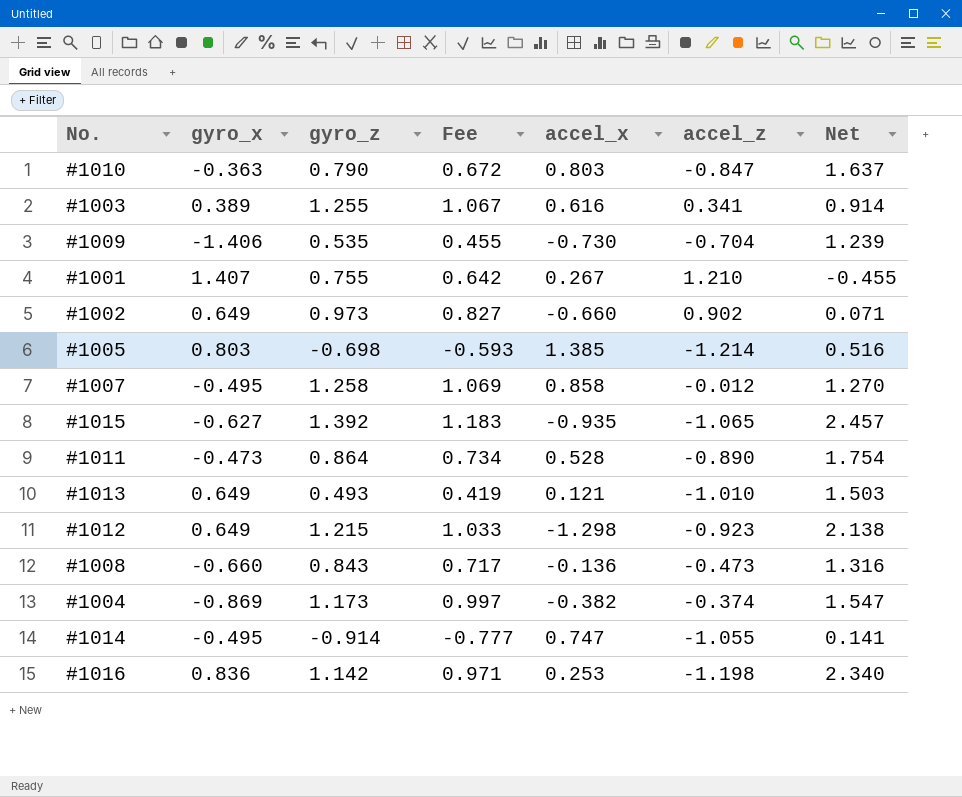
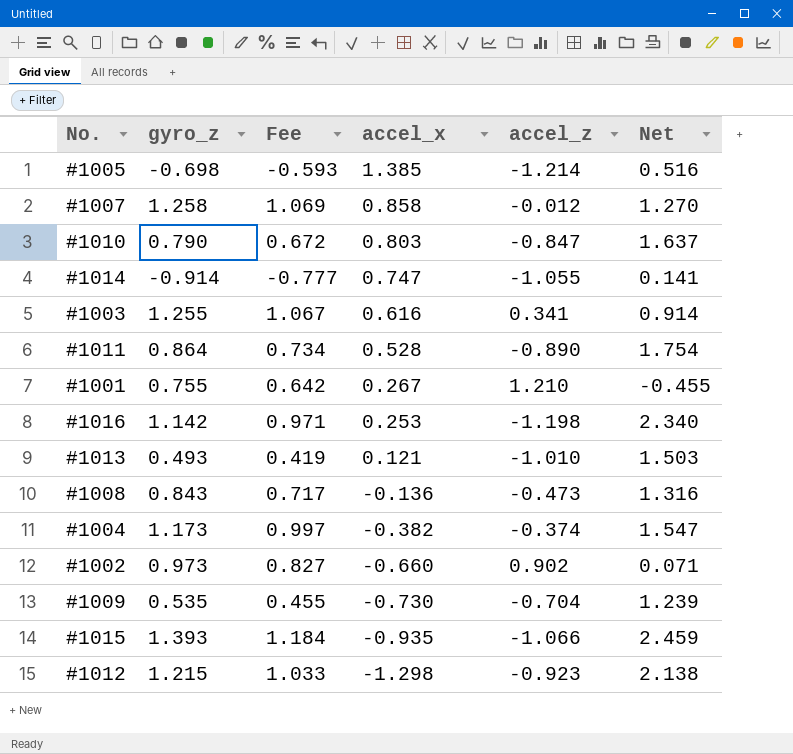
row order: none -> accel_x descending
column gyro_x | position: 2 -> none
#1015 | gyro_z: 1.392 -> 1.393
#1015 | Fee: 1.183 -> 1.184
#1015 | accel_z: -1.065 -> -1.066
#1015 | Net: 2.457 -> 2.459

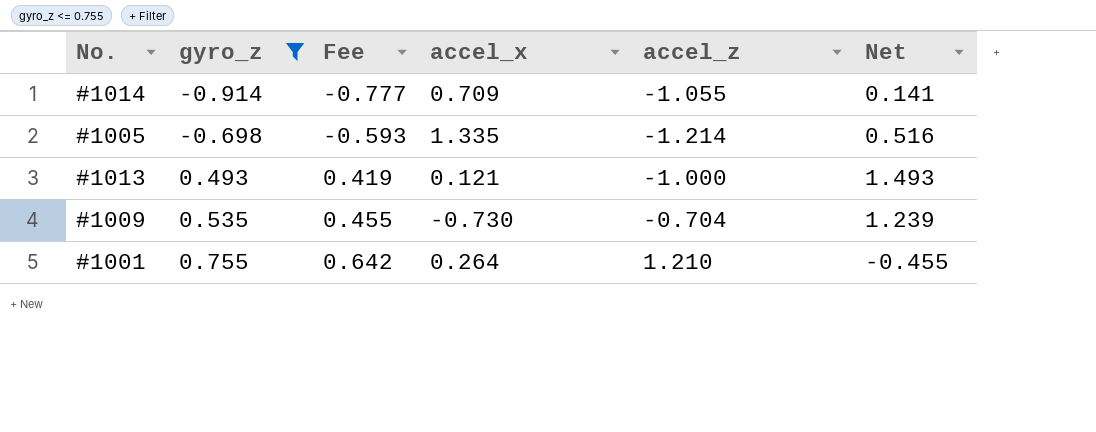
filter: none -> gyro_z <= 0.755
row order: accel_x descending -> gyro_z ascending
#1014 | accel_x: 0.747 -> 0.709
#1005 | accel_x: 1.385 -> 1.335
#1013 | accel_z: -1.010 -> -1.000
#1013 | Net: 1.503 -> 1.493
#1001 | accel_x: 0.267 -> 0.264

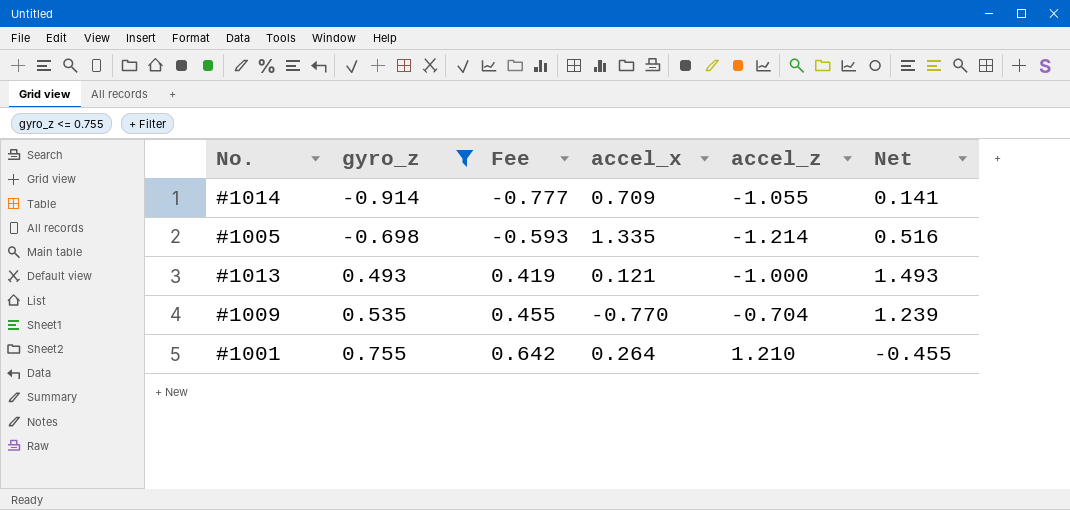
#1009 | accel_x: -0.730 -> -0.770

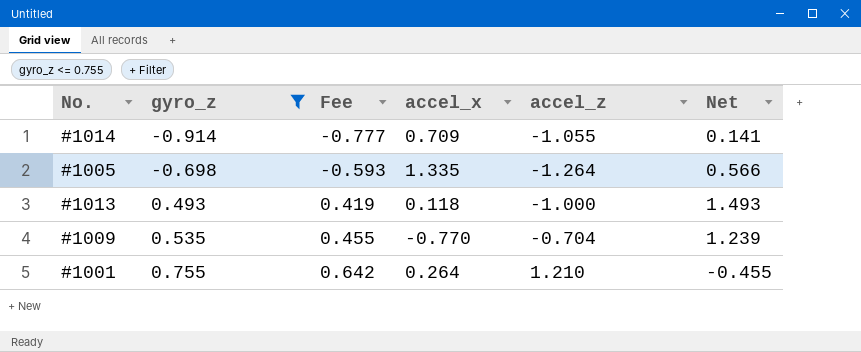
#1005 | accel_z: -1.214 -> -1.264
#1005 | Net: 0.516 -> 0.566
#1013 | accel_x: 0.121 -> 0.118

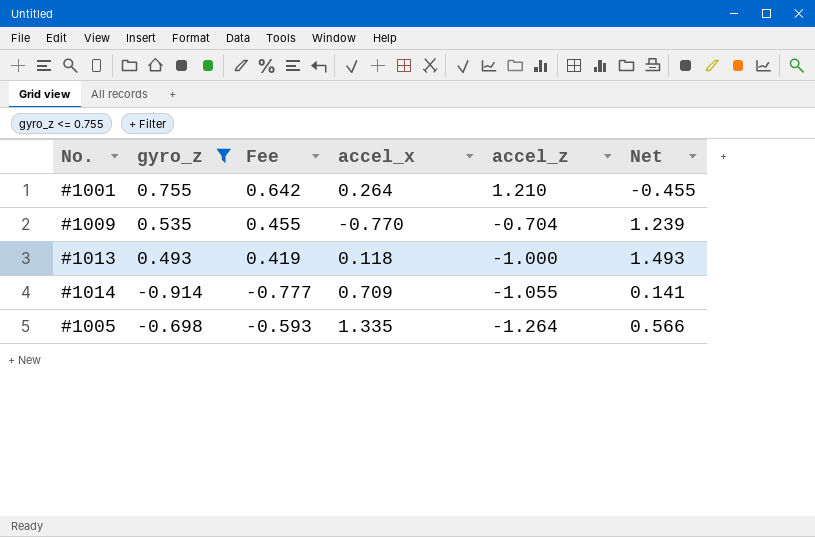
row order: gyro_z ascending -> accel_z descending

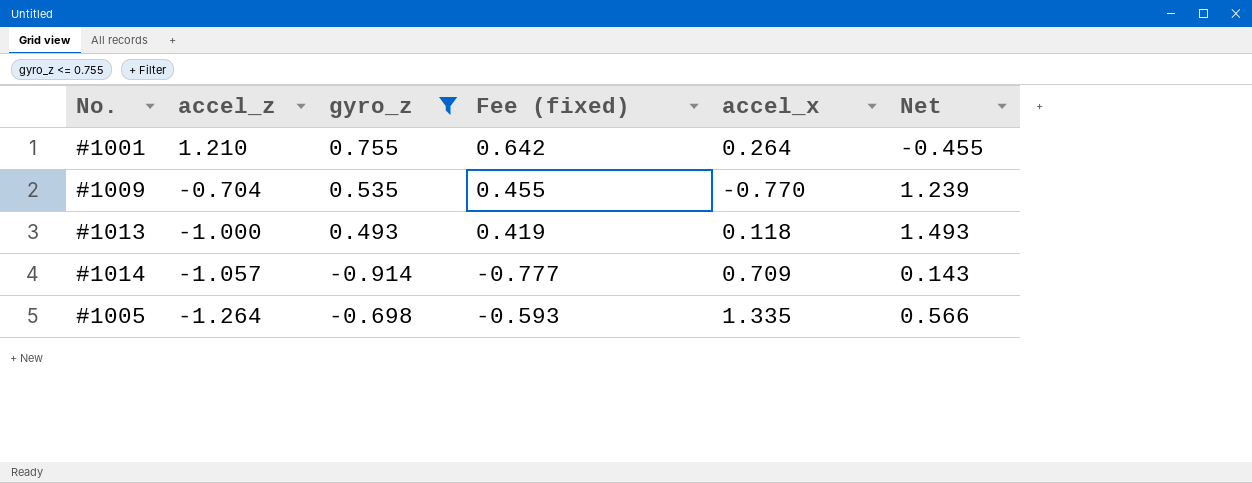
column accel_z | position: 5 -> 2
column name: Fee -> Fee (fixed)
#1014 | accel_z: -1.055 -> -1.057
#1014 | Net: 0.141 -> 0.143

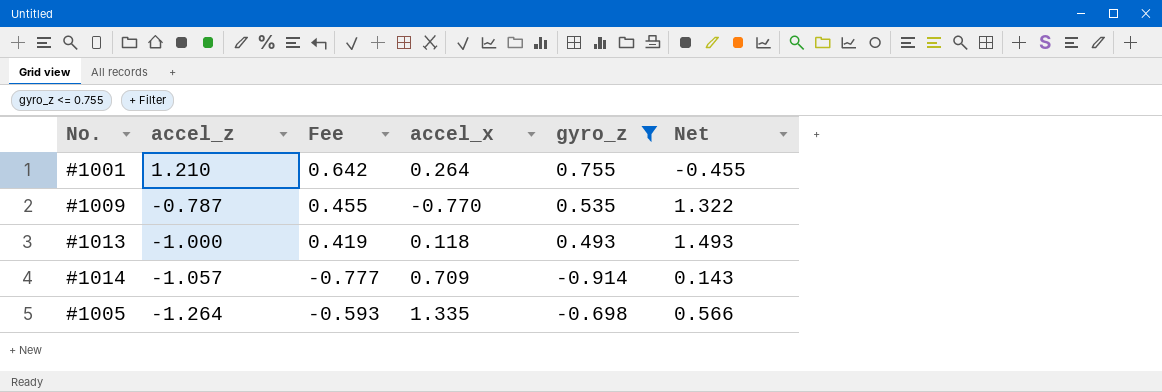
column name: Fee (fixed) -> Fee
column gyro_z | position: 3 -> 5
#1009 | accel_z: -0.704 -> -0.787
#1009 | Net: 1.239 -> 1.322

